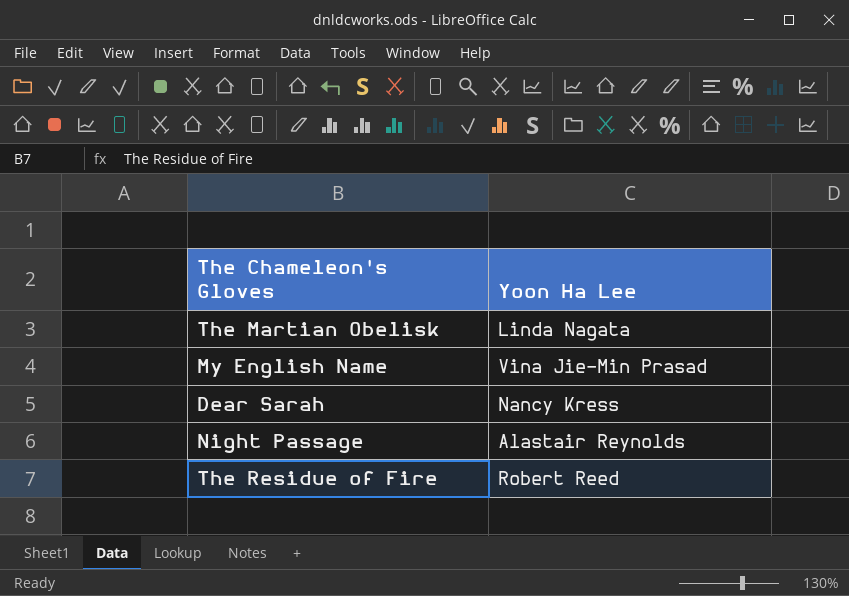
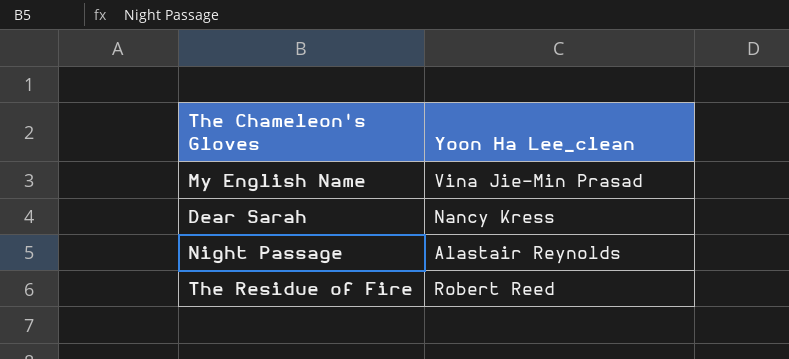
column name: Yoon Ha Lee -> Yoon Ha Lee_clean
row The Martian Obelisk: Linda Nagata -> none

